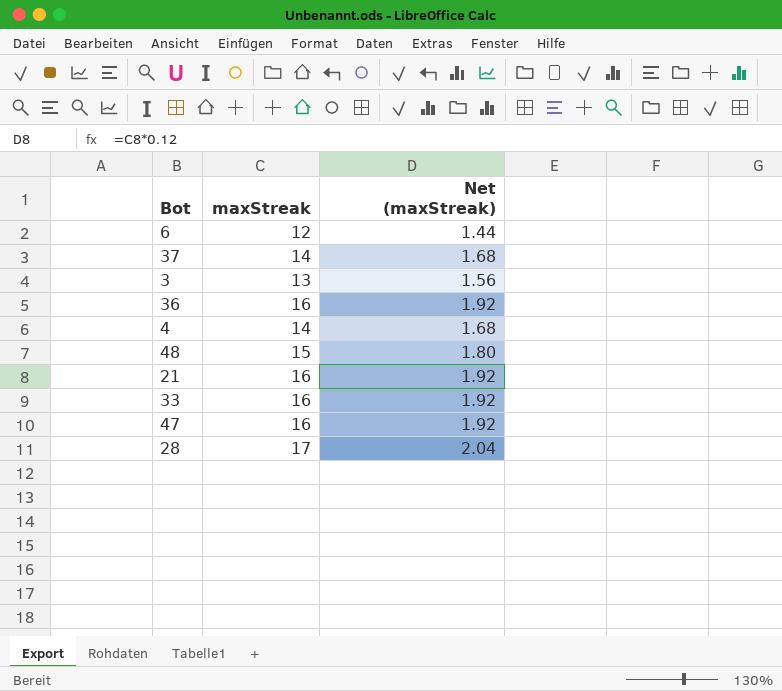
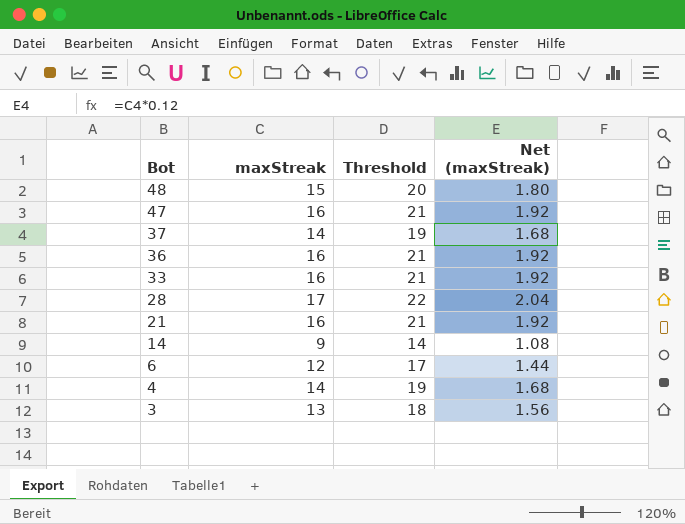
row order: none -> Bot descending
column Threshold | formula: none -> [maxStreak] + 5
row 14: none -> 9 | 14 | 1.08

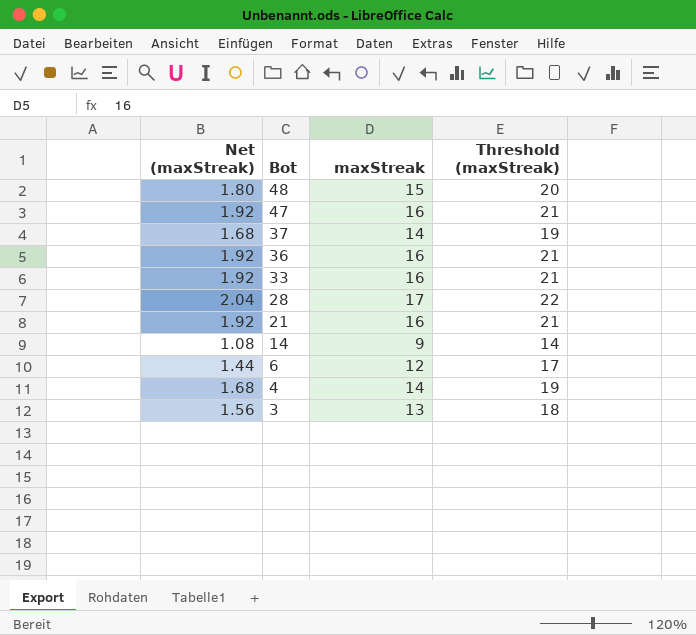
column Net (maxStreak) | position: 4 -> 1
column name: Threshold -> Threshold (maxStreak)

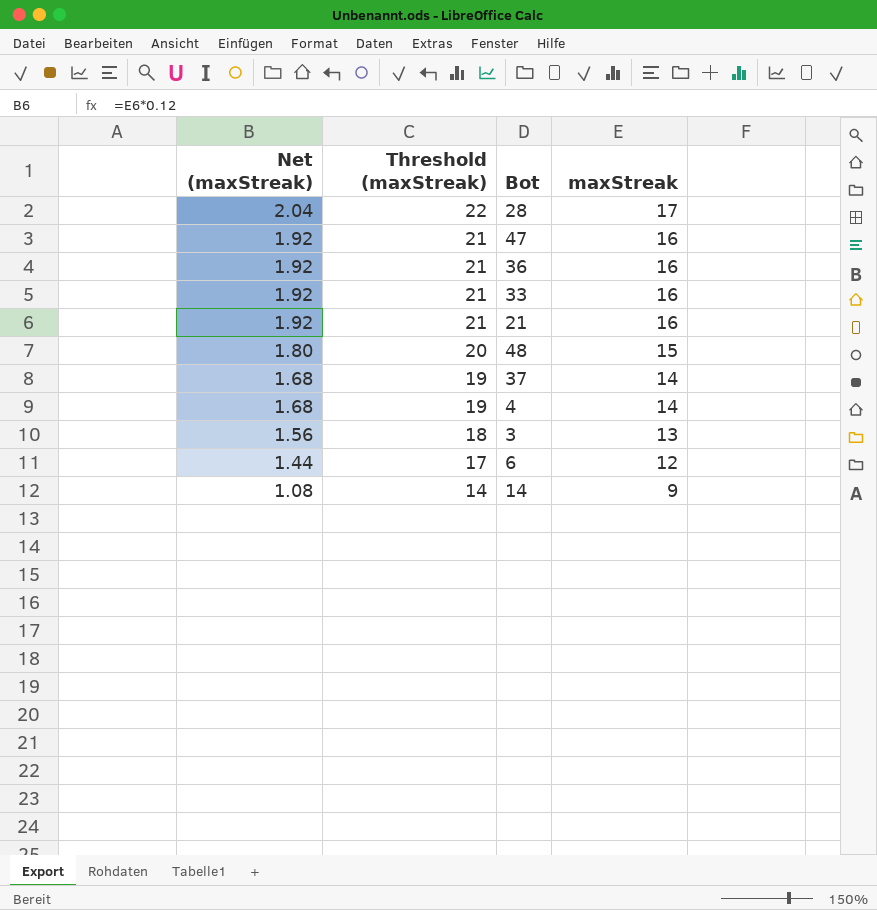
row order: Bot descending -> Net (maxStreak) descending
column Threshold (maxStreak) | position: 4 -> 2

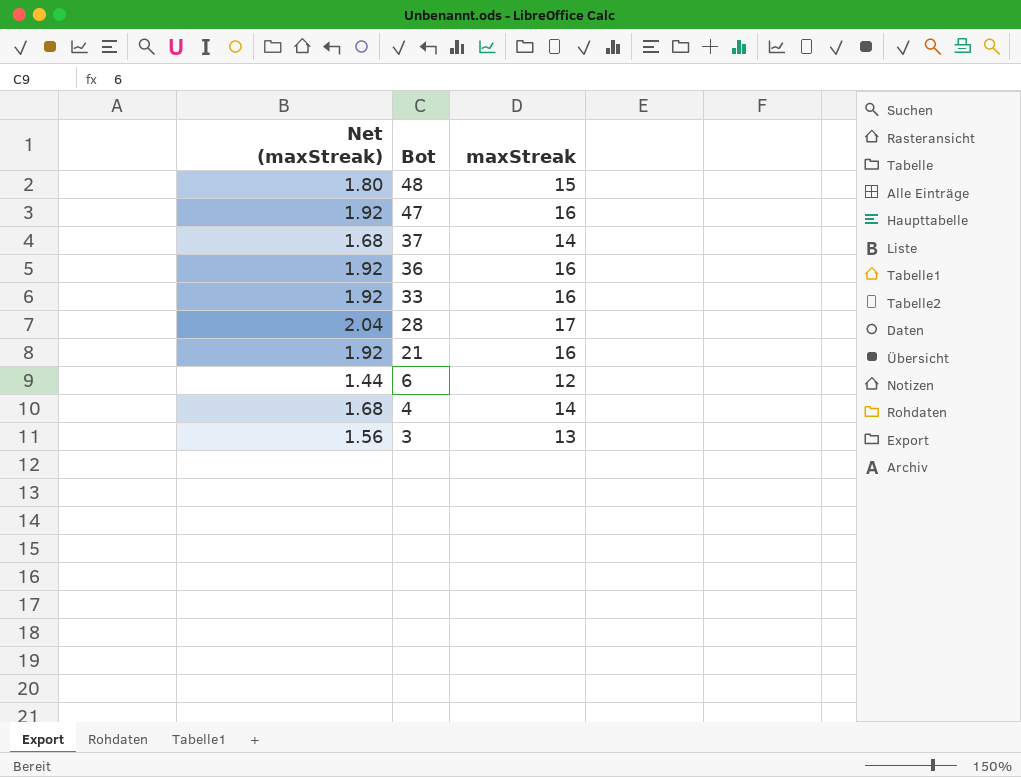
row order: Net (maxStreak) descending -> Bot descending
column Threshold (maxStreak) | formula: [maxStreak] + 5 -> none
row 14: 1.08 | 14 | 9 -> none

